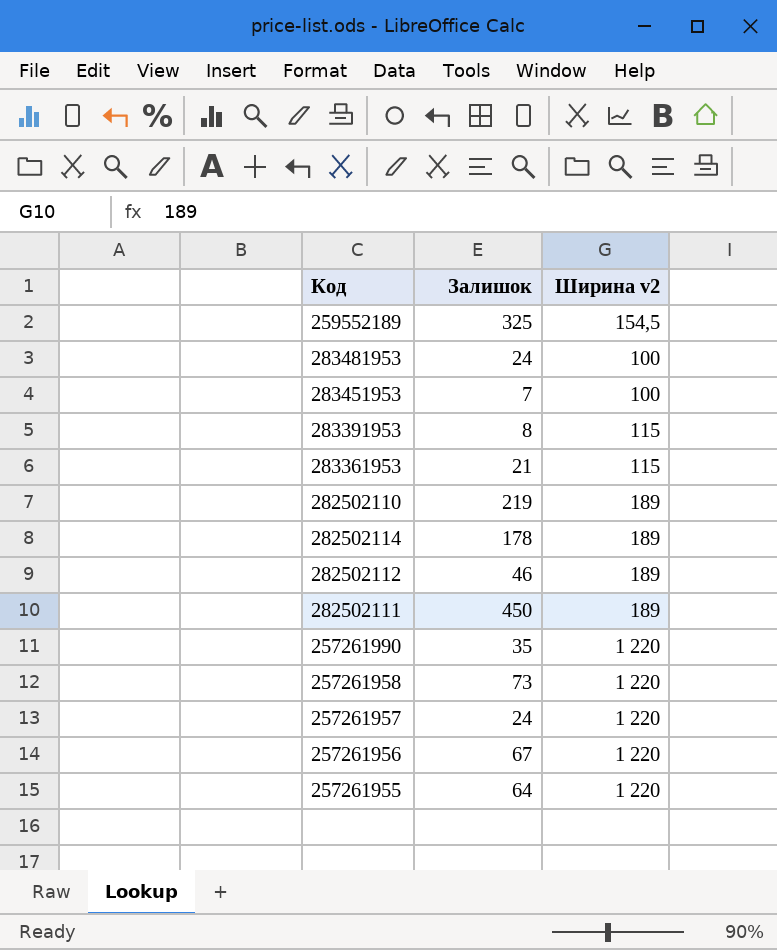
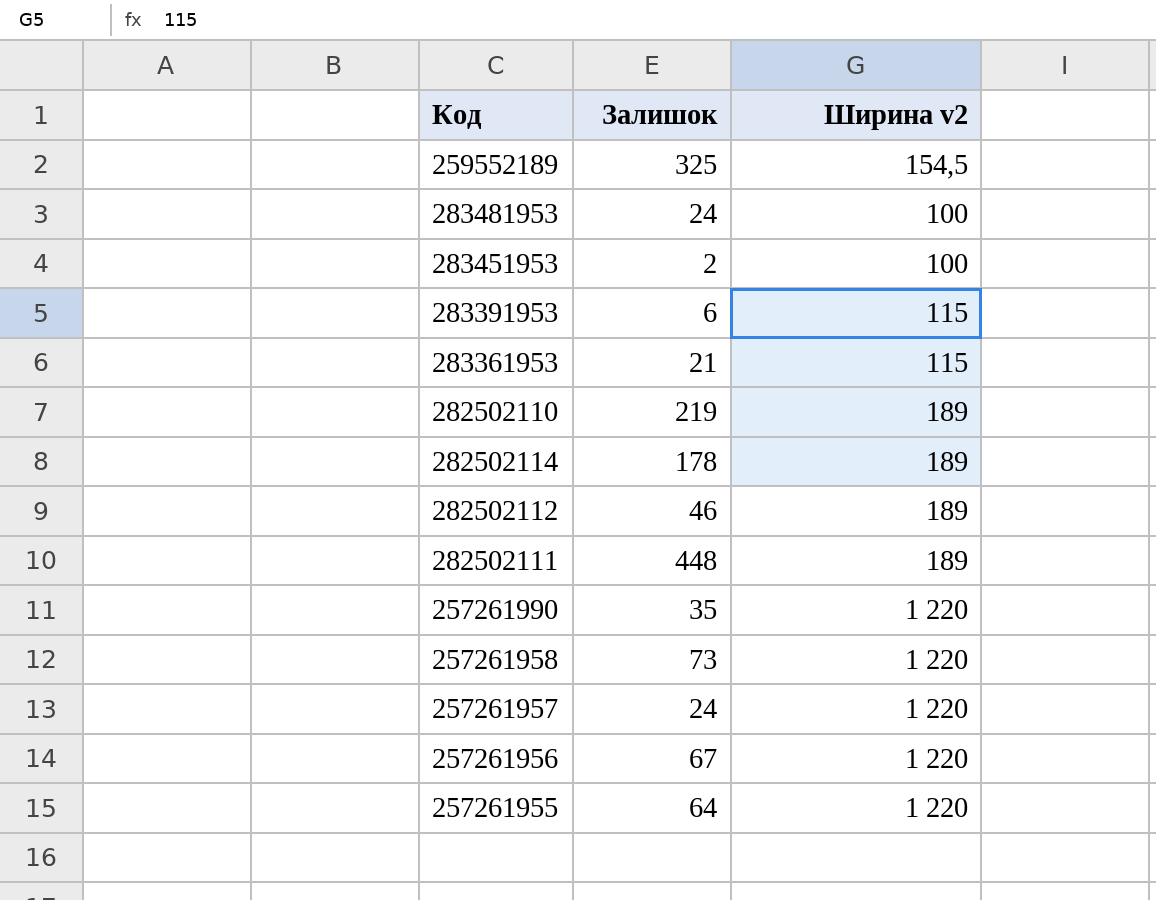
283451953 | Залишок: 7 -> 2
283391953 | Залишок: 8 -> 6
282502111 | Залишок: 450 -> 448

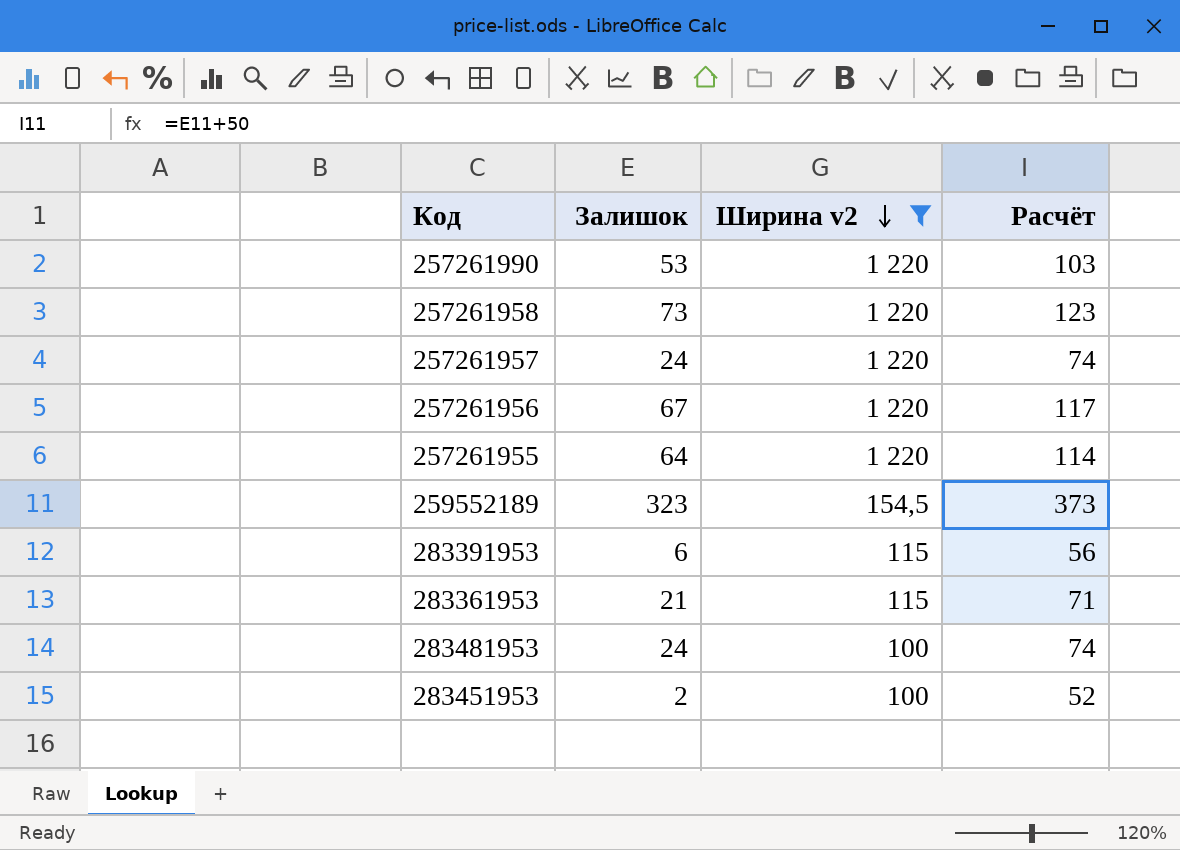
filter: none -> Ширина v2 != 189
row order: none -> Ширина v2 descending
column Расчёт | formula: none -> [Залишок] + 50
257261990 | Залишок: 35 -> 53
259552189 | Залишок: 325 -> 323

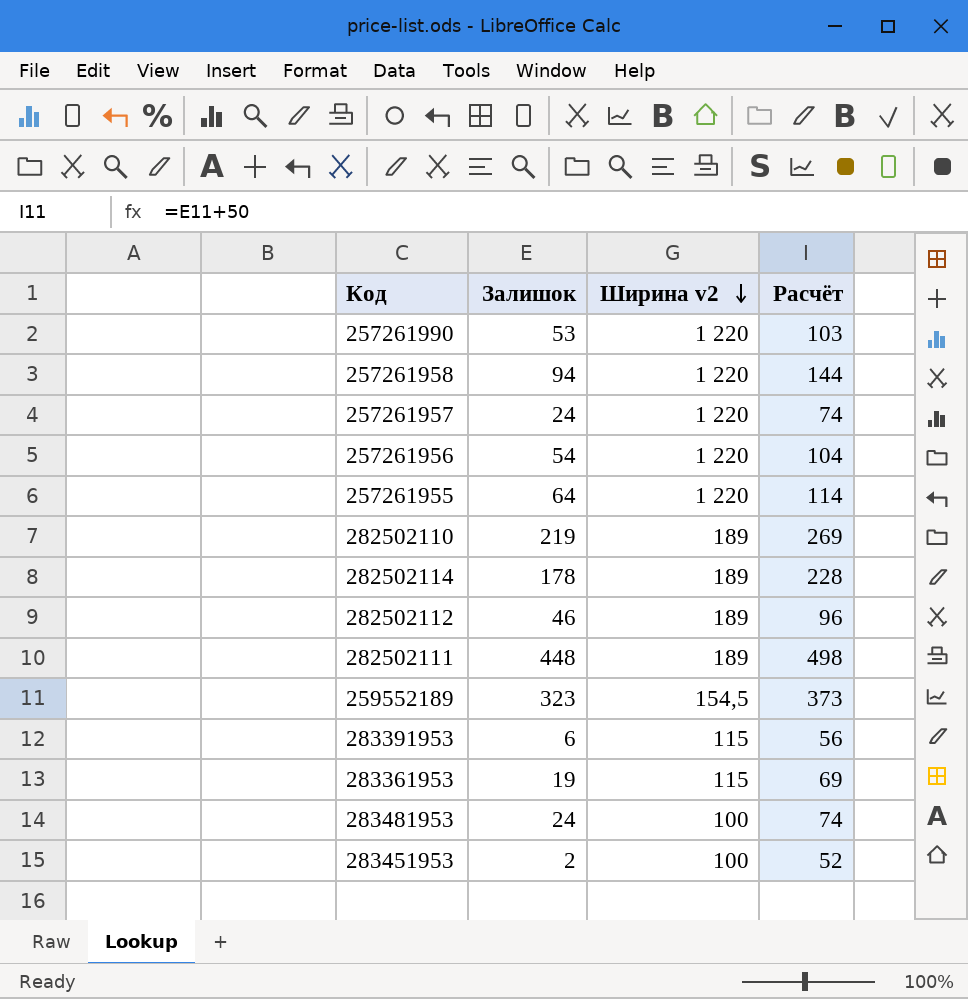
filter: Ширина v2 != 189 -> none
257261958 | Залишок: 73 -> 94
257261958 | Расчёт: 123 -> 144
257261956 | Залишок: 67 -> 54
257261956 | Расчёт: 117 -> 104
283361953 | Залишок: 21 -> 19
283361953 | Расчёт: 71 -> 69

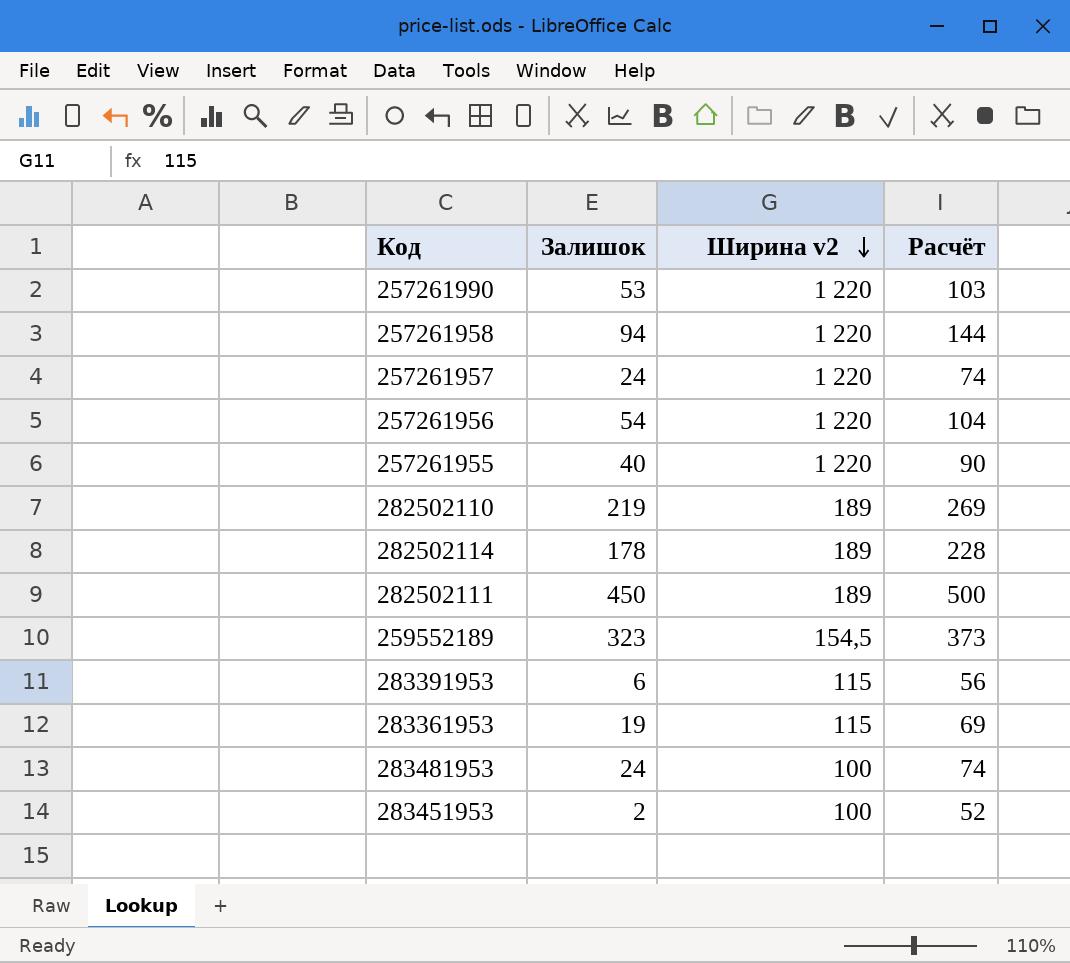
row 282502112: 46 | 189 | 96 -> none
257261955 | Залишок: 64 -> 40
257261955 | Расчёт: 114 -> 90
282502111 | Залишок: 448 -> 450
282502111 | Расчёт: 498 -> 500

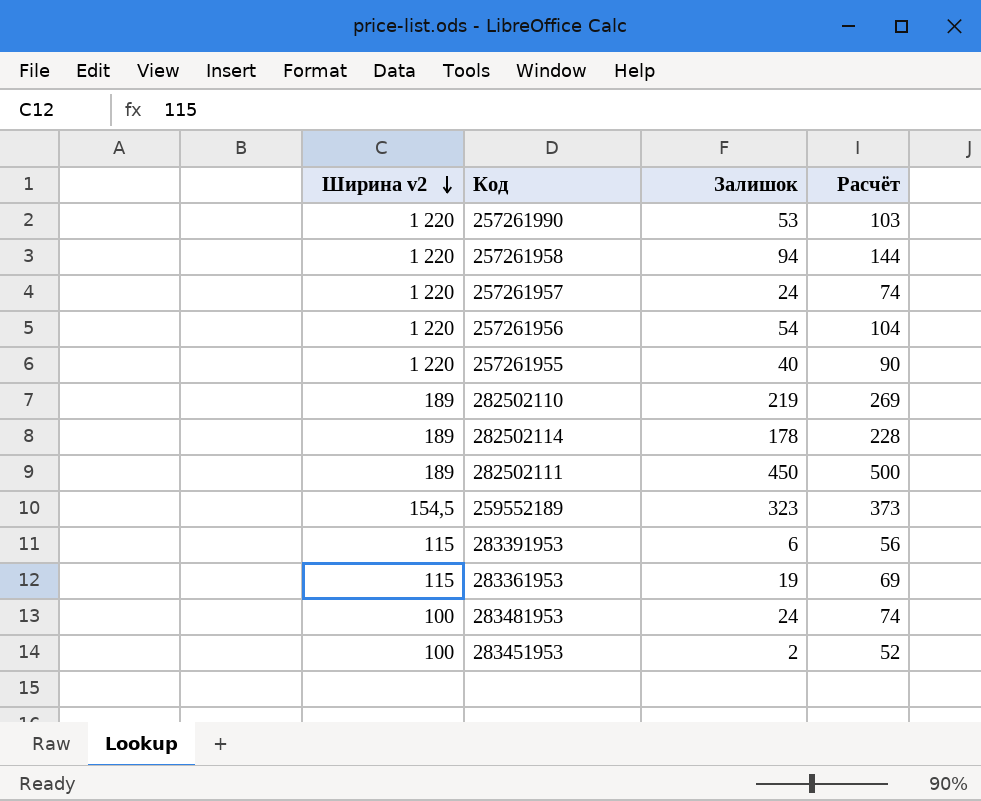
column Ширина v2 | position: 3 -> 1

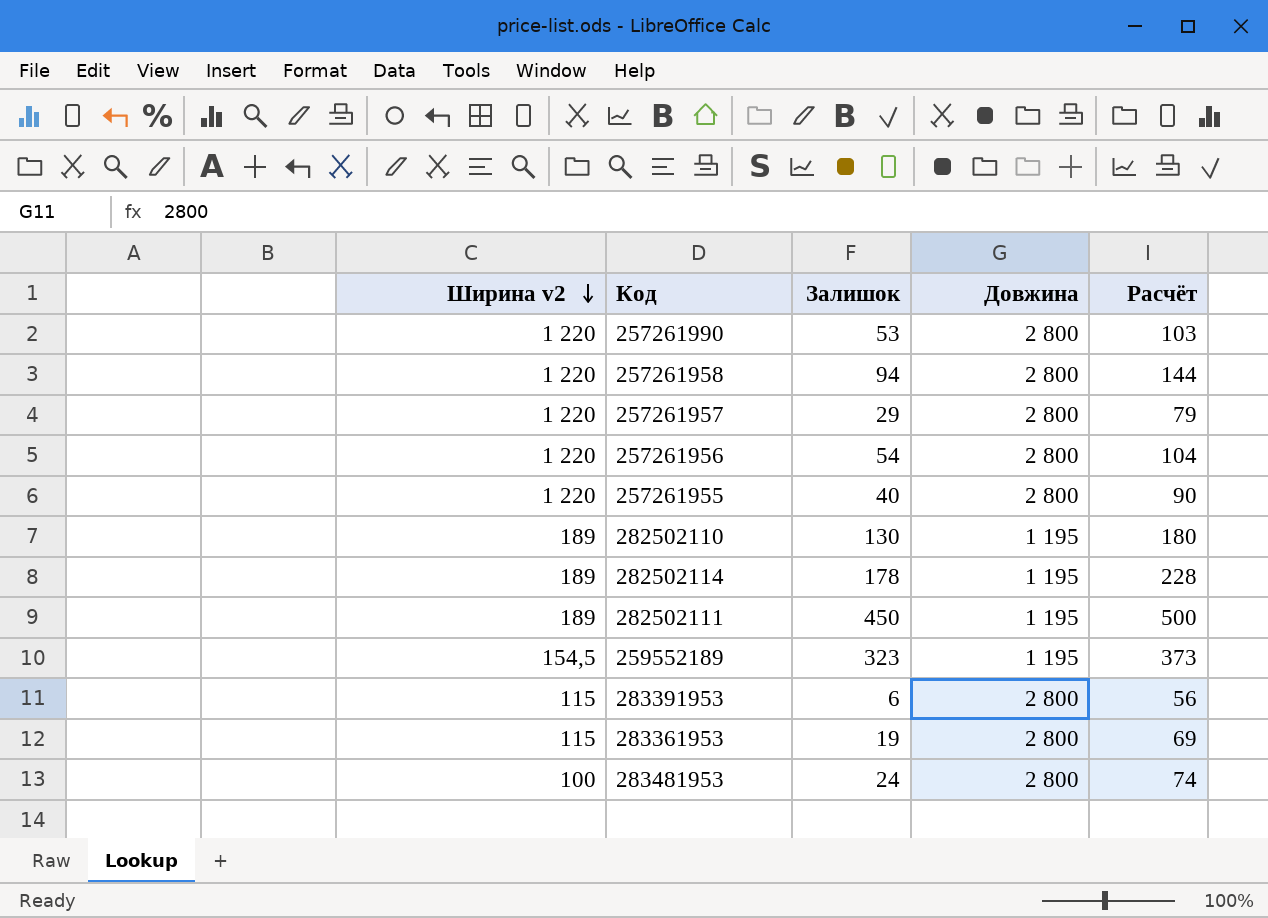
column Довжина | position: none -> 4
row 283451953: 100 | 2 | 52 -> none
257261957 | Залишок: 24 -> 29
257261957 | Расчёт: 74 -> 79
282502110 | Залишок: 219 -> 130
282502110 | Расчёт: 269 -> 180

